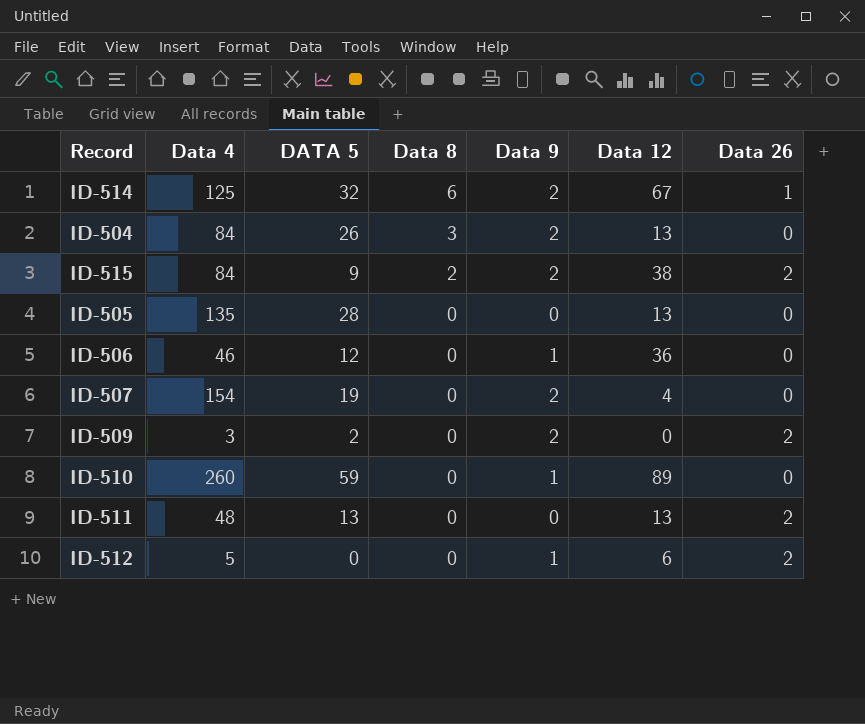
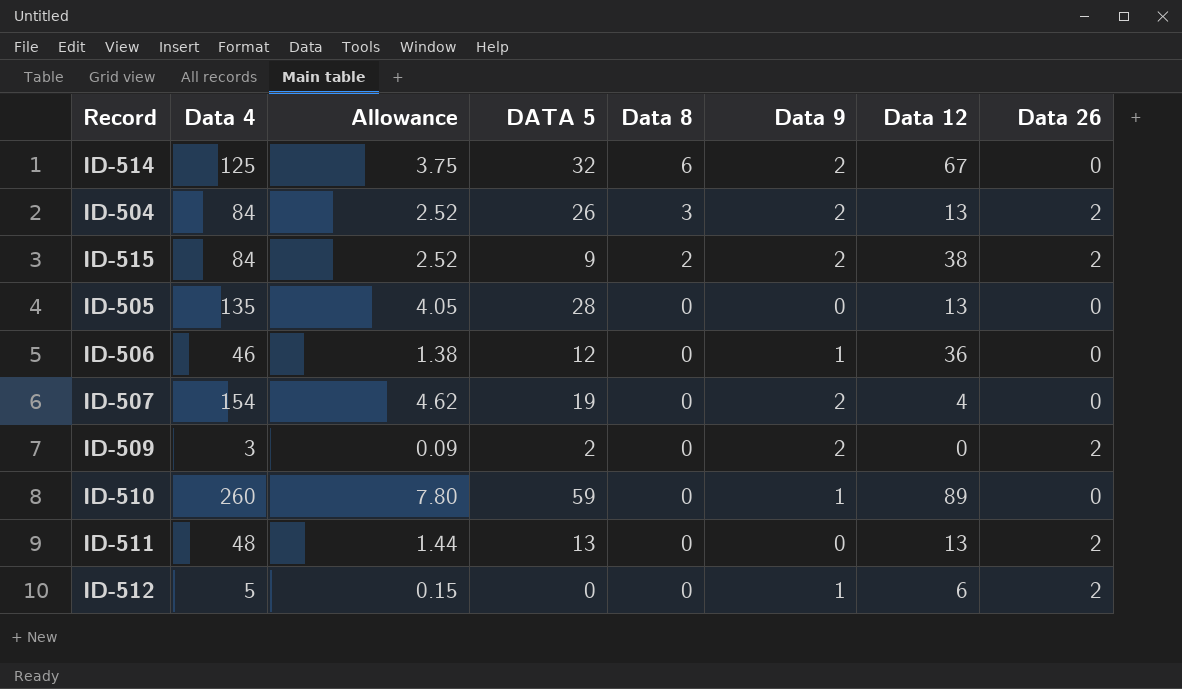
column Allowance | formula: none -> [Data 4] * 0.03
ID-514 | Data 26: 1 -> 0
ID-504 | Data 26: 0 -> 2

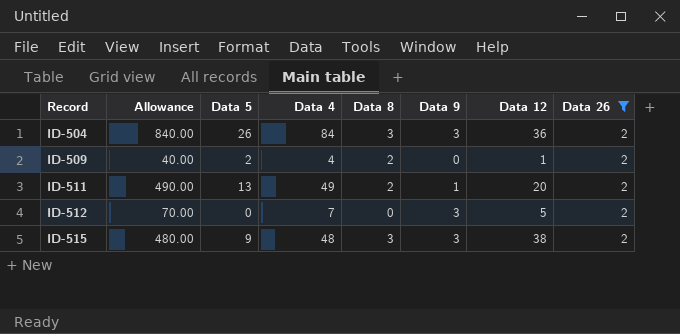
filter: none -> Data 26 = 2
row order: Data 8 descending -> Record ascending
column Allowance | formula: [Data 4] * 0.03 -> [Data 4] * 10
column name: DATA 5 -> Data 5
column Data 4 | position: 2 -> 4
ID-504 | Data 9: 2 -> 3
ID-504 | Data 12: 13 -> 36
ID-509 | Data 4: 3 -> 4
ID-509 | Data 8: 0 -> 2
ID-509 | Data 9: 2 -> 0
ID-509 | Data 12: 0 -> 1
ID-511 | Data 4: 48 -> 49
ID-511 | Data 8: 0 -> 2
ID-511 | Data 9: 0 -> 1
ID-511 | Data 12: 13 -> 20
ID-512 | Data 4: 5 -> 7
ID-512 | Data 9: 1 -> 3
ID-512 | Data 12: 6 -> 5
ID-515 | Data 4: 84 -> 48
ID-515 | Data 8: 2 -> 3
ID-515 | Data 9: 2 -> 3

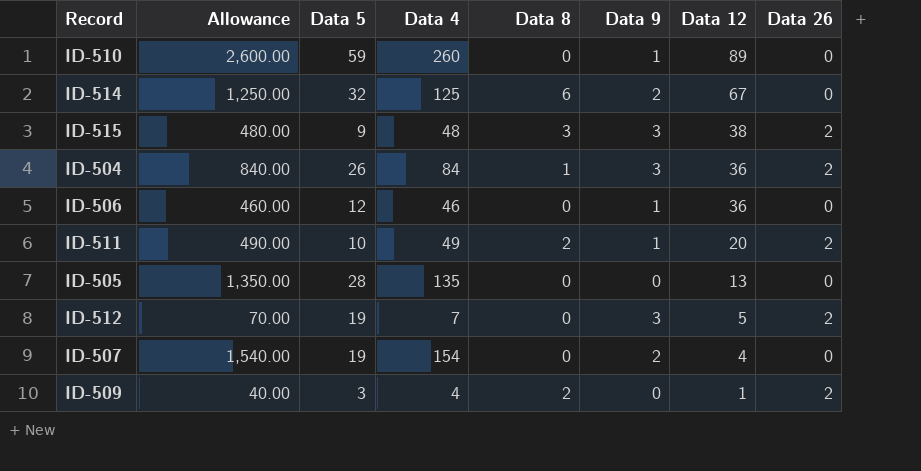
filter: Data 26 = 2 -> none
row order: Record ascending -> Data 12 descending
ID-504 | Data 8: 3 -> 1
ID-511 | Data 5: 13 -> 10
ID-512 | Data 5: 0 -> 19
ID-509 | Data 5: 2 -> 3

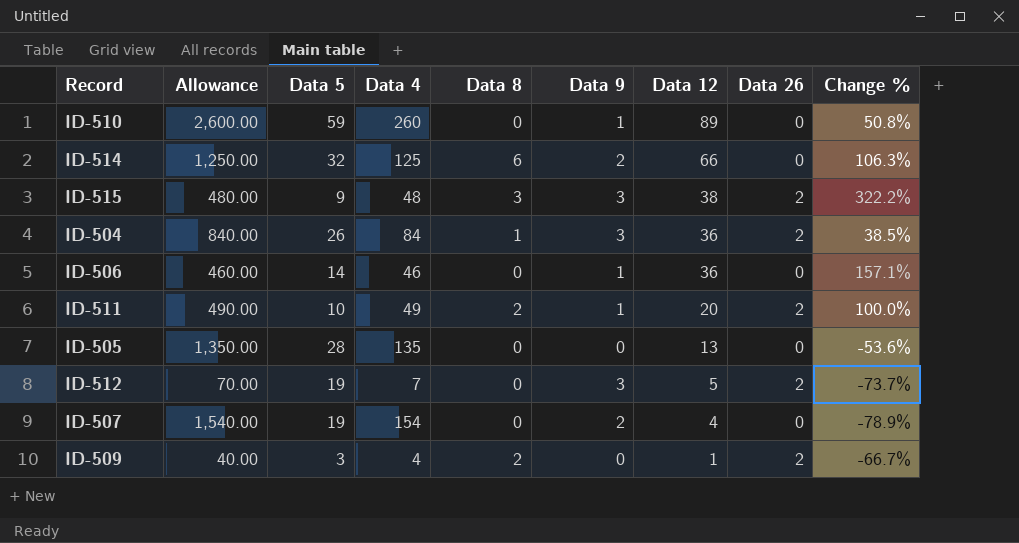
column Change % | formula: none -> ([Data 12] - [Data 5]) / [Data 5]
ID-514 | Data 12: 67 -> 66
ID-506 | Data 5: 12 -> 14

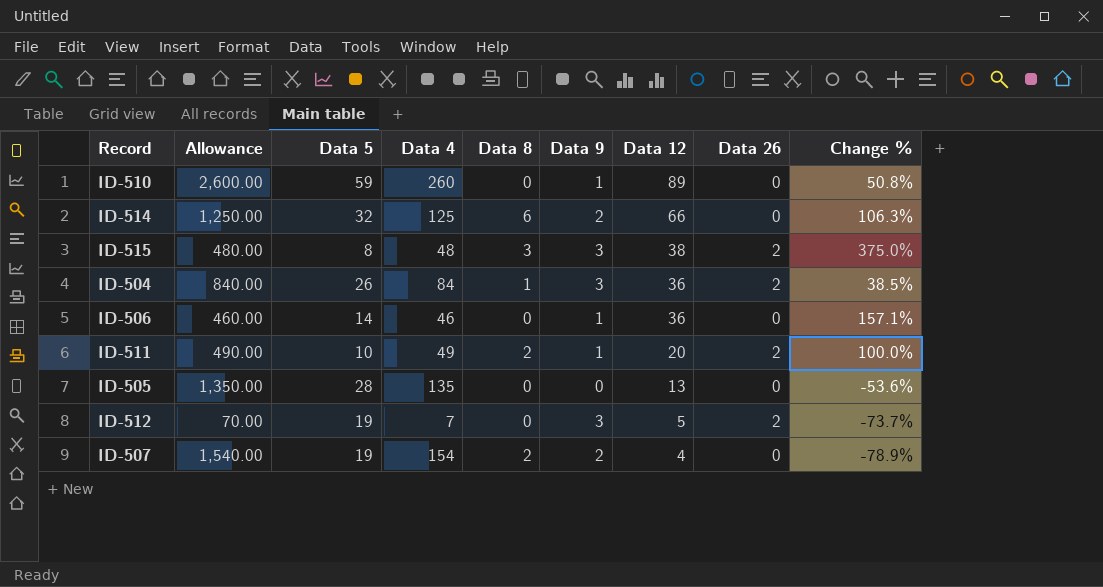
row ID-509: 40.00 | 3 | 4 | 2 | 0 | 1 | 2 | -66.7% -> none
ID-515 | Data 5: 9 -> 8
ID-515 | Change %: 322.2% -> 375.0%
ID-507 | Data 8: 0 -> 2

